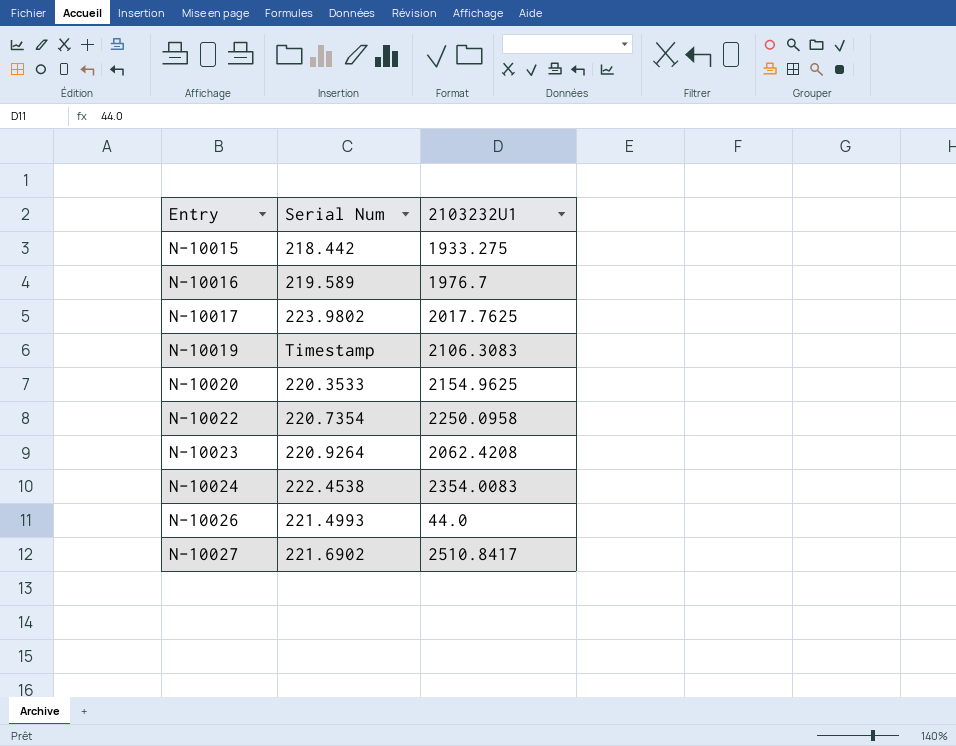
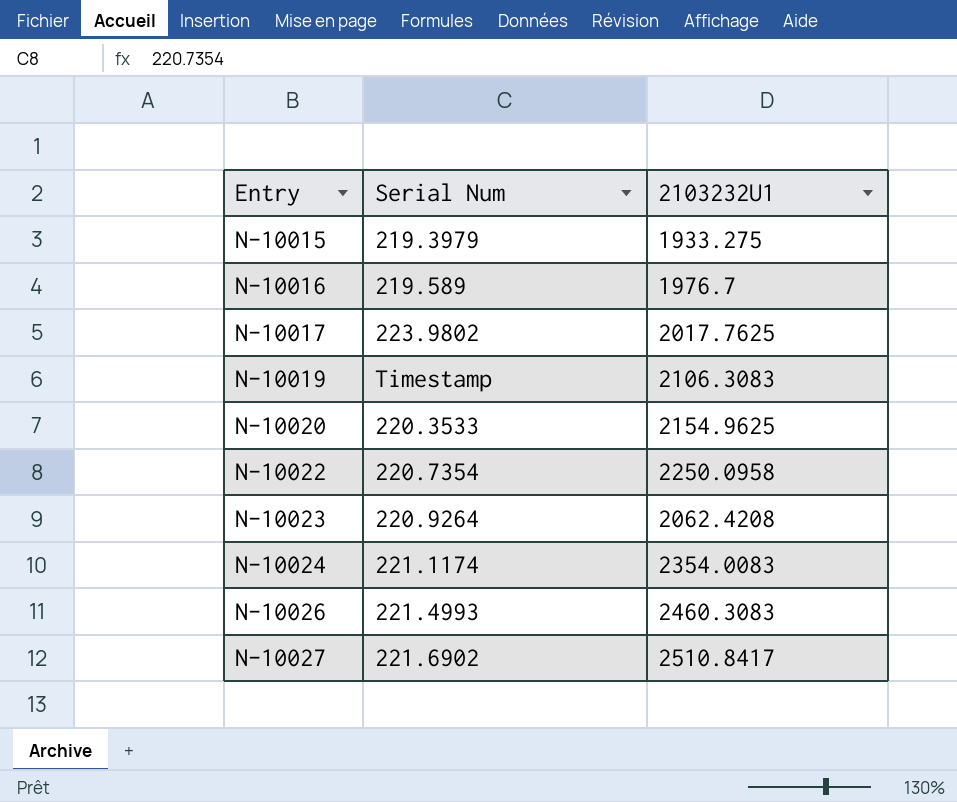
N-10015 | Serial Num: 218.442 -> 219.3979
N-10024 | Serial Num: 222.4538 -> 221.1174
N-10026 | 2103232U1: 44.0 -> 2460.3083

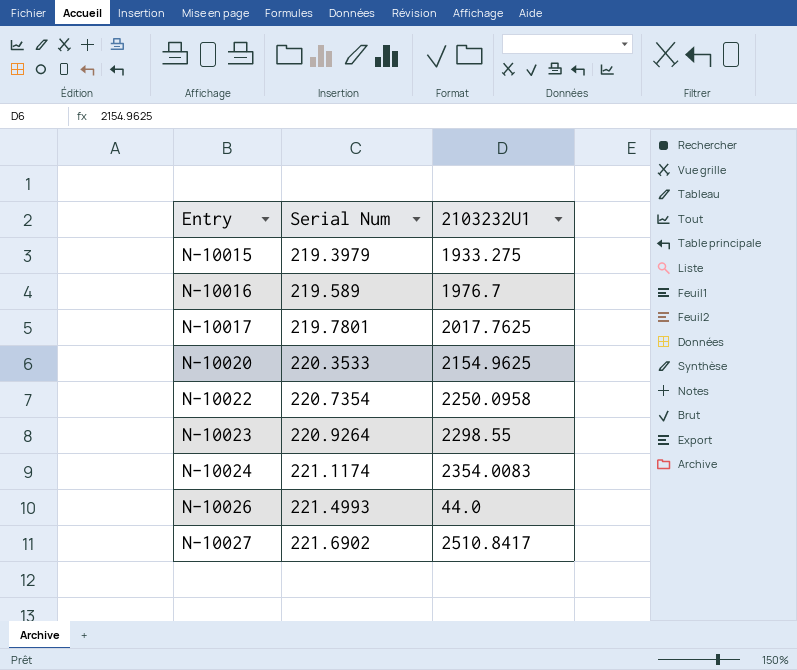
row N-10019: Timestamp | 2106.3083 -> none
N-10017 | Serial Num: 223.9802 -> 219.7801
N-10023 | 2103232U1: 2062.4208 -> 2298.55
N-10026 | 2103232U1: 2460.3083 -> 44.0

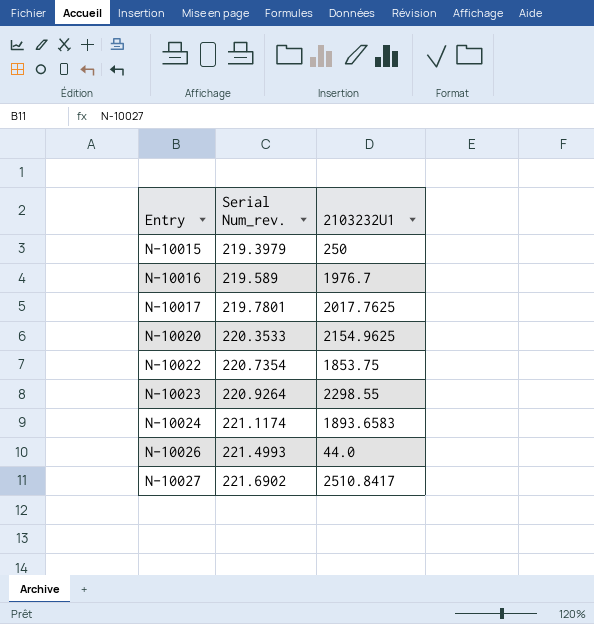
column name: Serial Num -> Serial Num_rev.
N-10015 | 2103232U1: 1933.275 -> 250
N-10022 | 2103232U1: 2250.0958 -> 1853.75
N-10024 | 2103232U1: 2354.0083 -> 1893.6583

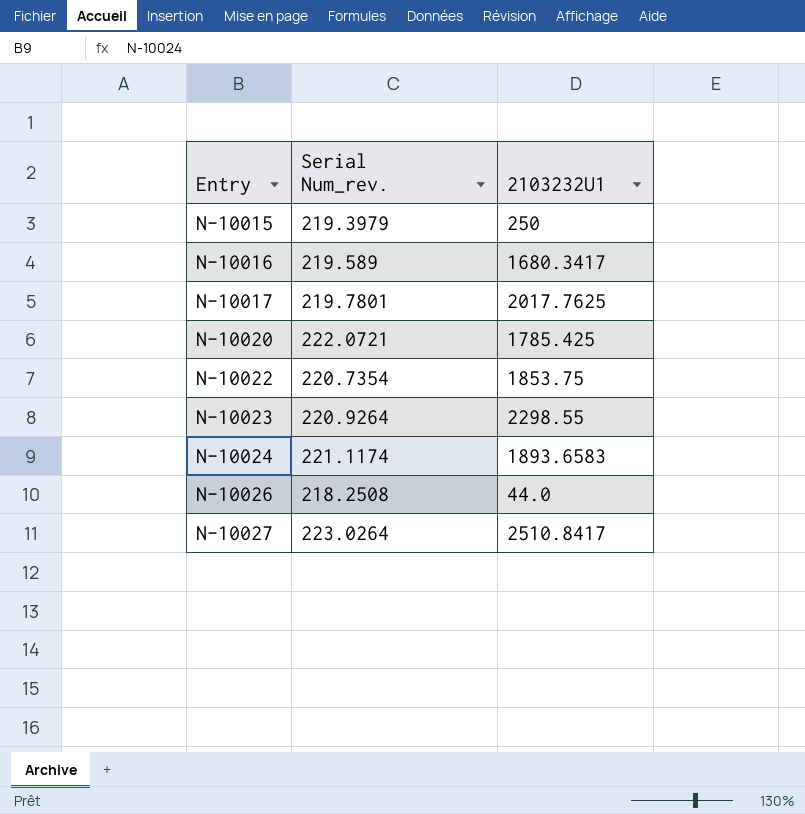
N-10016 | 2103232U1: 1976.7 -> 1680.3417
N-10020 | Serial Num_rev.: 220.3533 -> 222.0721
N-10020 | 2103232U1: 2154.9625 -> 1785.425
N-10026 | Serial Num_rev.: 221.4993 -> 218.2508
N-10027 | Serial Num_rev.: 221.6902 -> 223.0264

